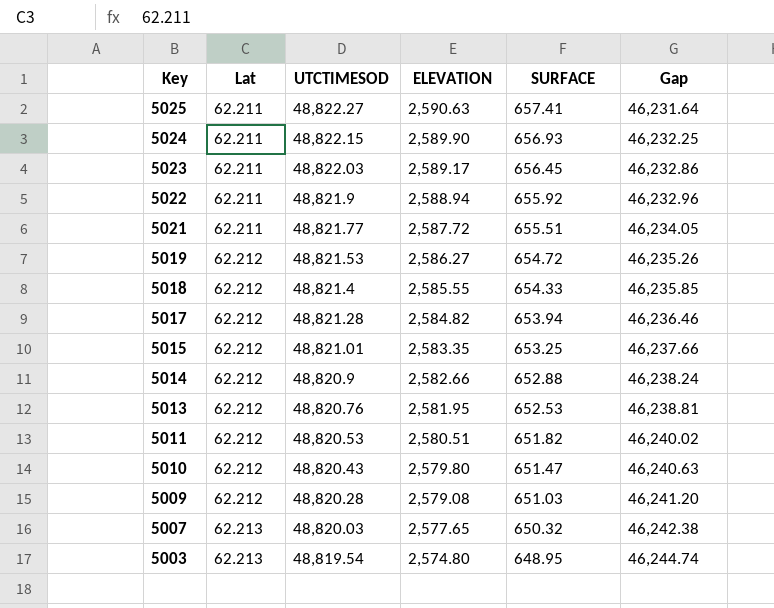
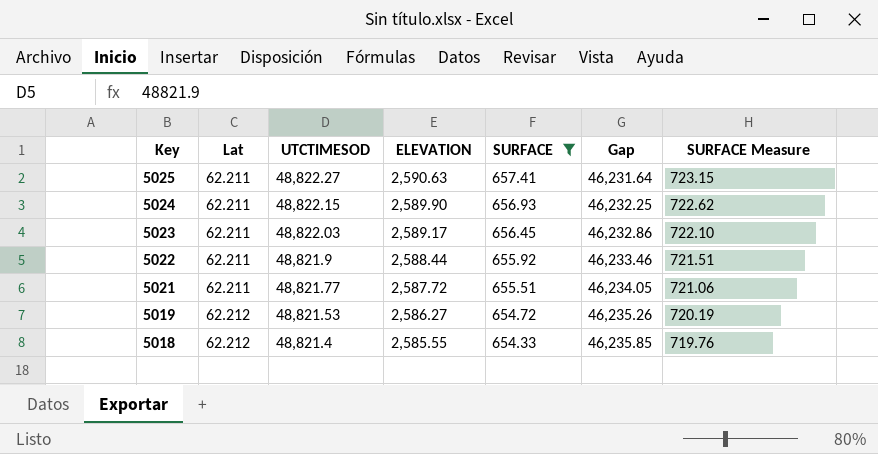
filter: none -> SURFACE >= 654.33
column SURFACE Measure | formula: none -> [SURFACE] * 1.1
5022 | ELEVATION: 2,588.94 -> 2,588.44
5022 | Gap: 46,232.96 -> 46,233.46

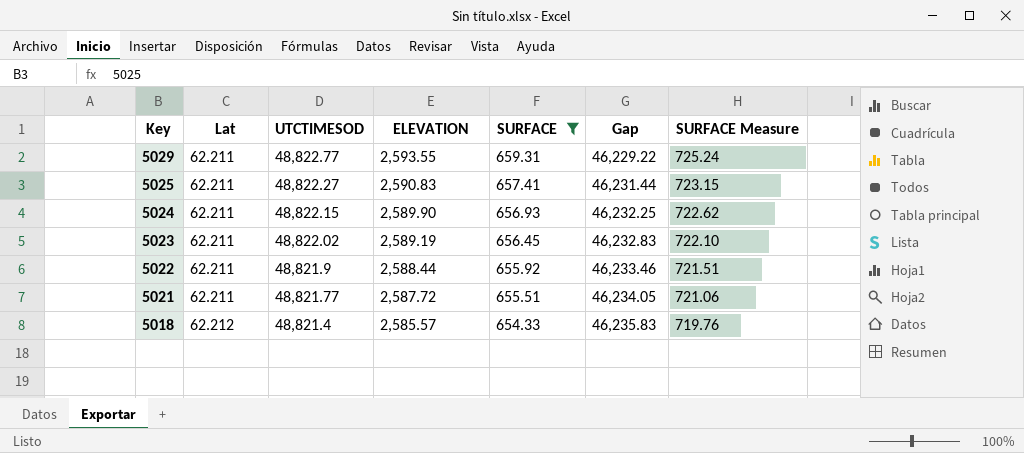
row 5019: 62.212 | 48,821.53 | 2,586.27 | 654.72 | 46,235.26 | 720.19 -> none
row 5029: none -> 62.211 | 48,822.77 | 2,593.55 | 659.31 | 46,229.22 | 725.24
5025 | ELEVATION: 2,590.63 -> 2,590.83
5025 | Gap: 46,231.64 -> 46,231.44
5023 | UTCTIMESOD: 48,822.03 -> 48,822.02
5023 | ELEVATION: 2,589.17 -> 2,589.19
5023 | Gap: 46,232.86 -> 46,232.83
5018 | ELEVATION: 2,585.55 -> 2,585.57
5018 | Gap: 46,235.85 -> 46,235.83

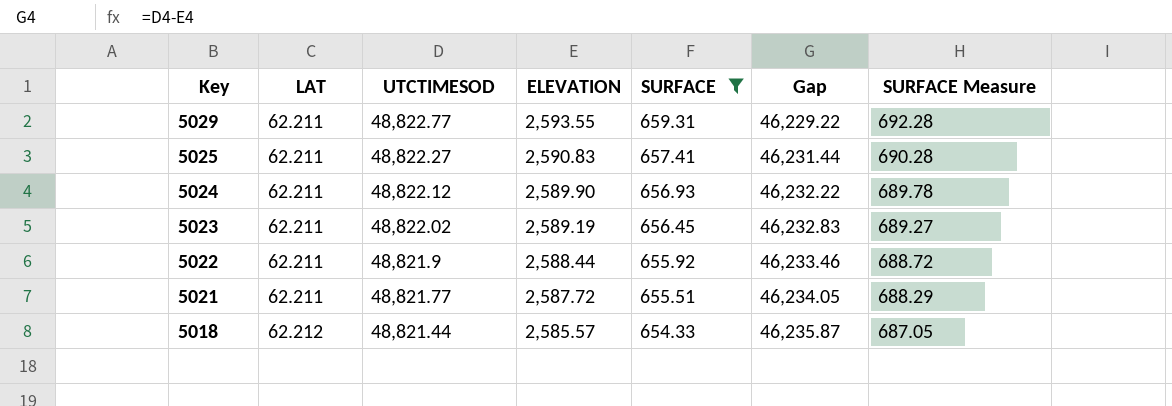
column name: Lat -> LAT
column SURFACE Measure | formula: [SURFACE] * 1.1 -> [SURFACE] * 1.05
5024 | UTCTIMESOD: 48,822.15 -> 48,822.12
5024 | Gap: 46,232.25 -> 46,232.22
5018 | UTCTIMESOD: 48,821.4 -> 48,821.44
5018 | Gap: 46,235.83 -> 46,235.87

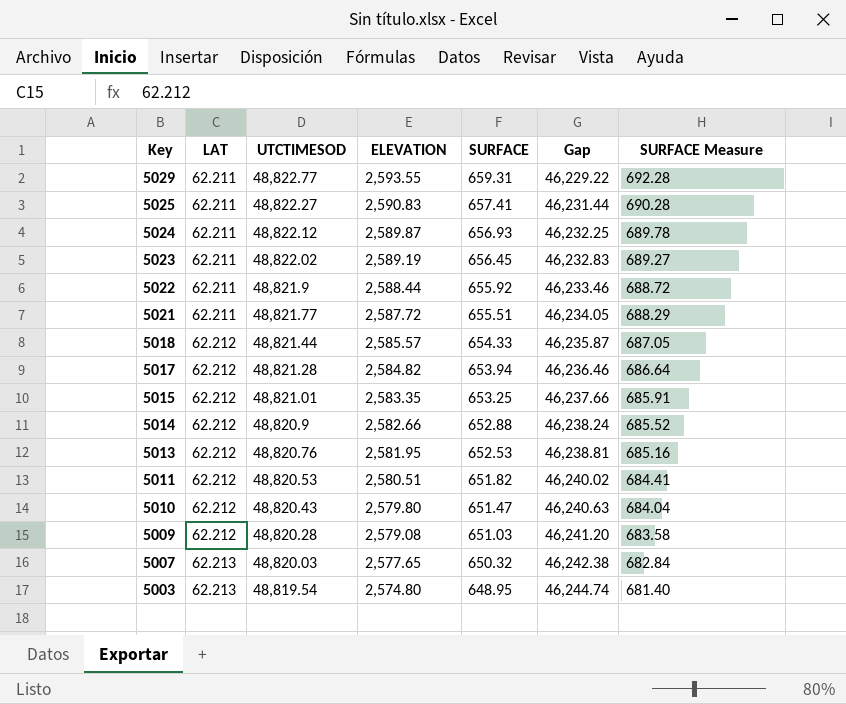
filter: SURFACE >= 654.33 -> none
5024 | ELEVATION: 2,589.90 -> 2,589.87
5024 | Gap: 46,232.22 -> 46,232.25

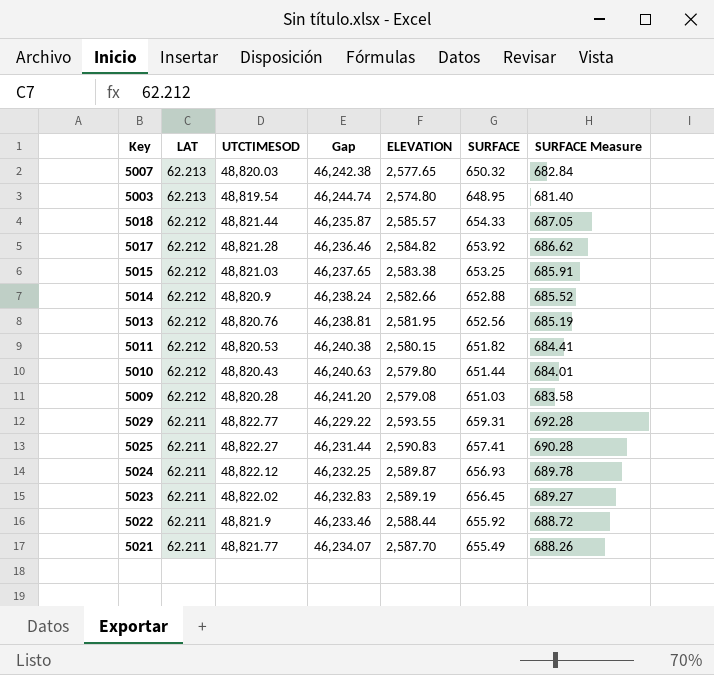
row order: Key descending -> LAT descending
column Gap | position: 6 -> 4
5017 | SURFACE: 653.94 -> 653.92
5017 | SURFACE Measure: 686.64 -> 686.62
5015 | UTCTIMESOD: 48,821.01 -> 48,821.03
5015 | Gap: 46,237.66 -> 46,237.65
5015 | ELEVATION: 2,583.35 -> 2,583.38
5013 | SURFACE: 652.53 -> 652.56
5013 | SURFACE Measure: 685.16 -> 685.19
5011 | Gap: 46,240.02 -> 46,240.38
5011 | ELEVATION: 2,580.51 -> 2,580.15
5010 | SURFACE: 651.47 -> 651.44
5010 | SURFACE Measure: 684.04 -> 684.01
5021 | Gap: 46,234.05 -> 46,234.07
5021 | ELEVATION: 2,587.72 -> 2,587.70
5021 | SURFACE: 655.51 -> 655.49
5021 | SURFACE Measure: 688.29 -> 688.26

